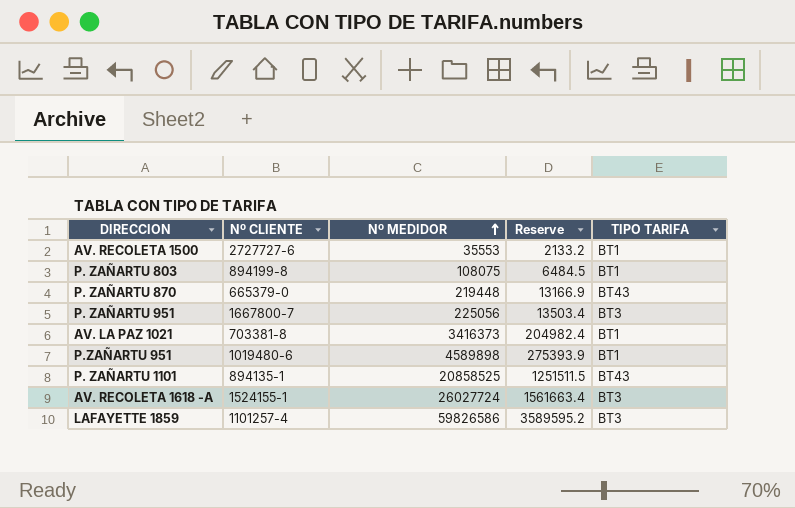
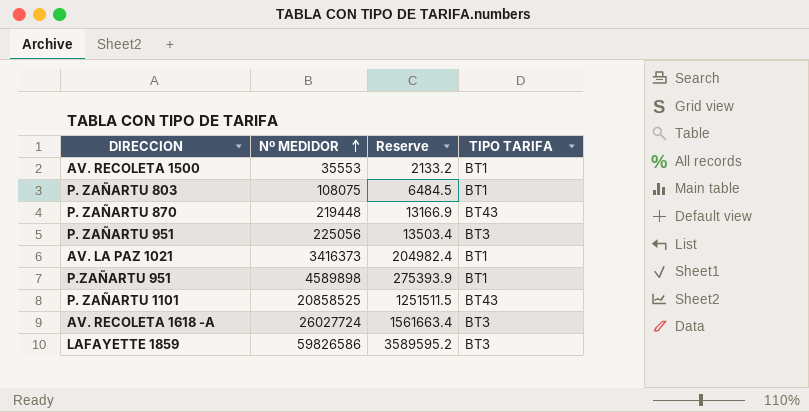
column Nº CLIENTE | position: 2 -> none

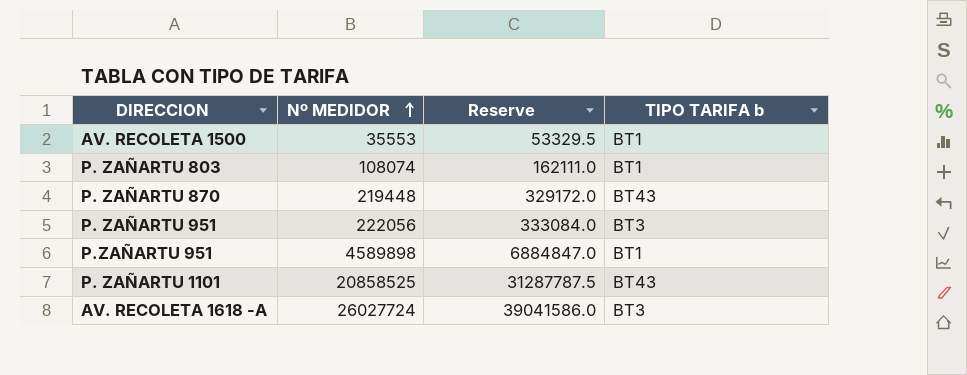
column Reserve | formula: [Nº MEDIDOR] * 0.06 -> [Nº MEDIDOR] * 1.5
column name: TIPO TARIFA -> TIPO TARIFA b
row AV. LA PAZ 1021: 3416373 | 204982.4 | BT1 -> none
row LAFAYETTE 1859: 59826586 | 3589595.2 | BT3 -> none
P. ZAÑARTU 803 | Nº MEDIDOR: 108075 -> 108074
P. ZAÑARTU 951 | Nº MEDIDOR: 225056 -> 222056

